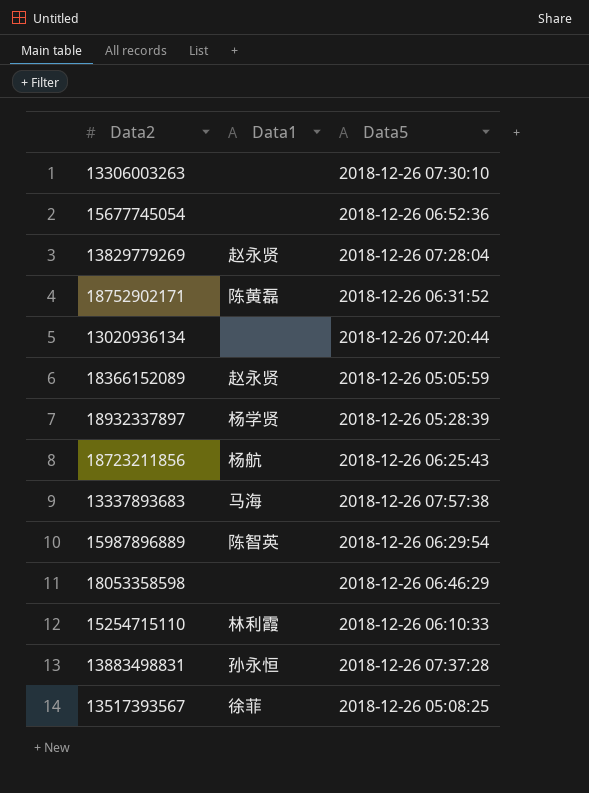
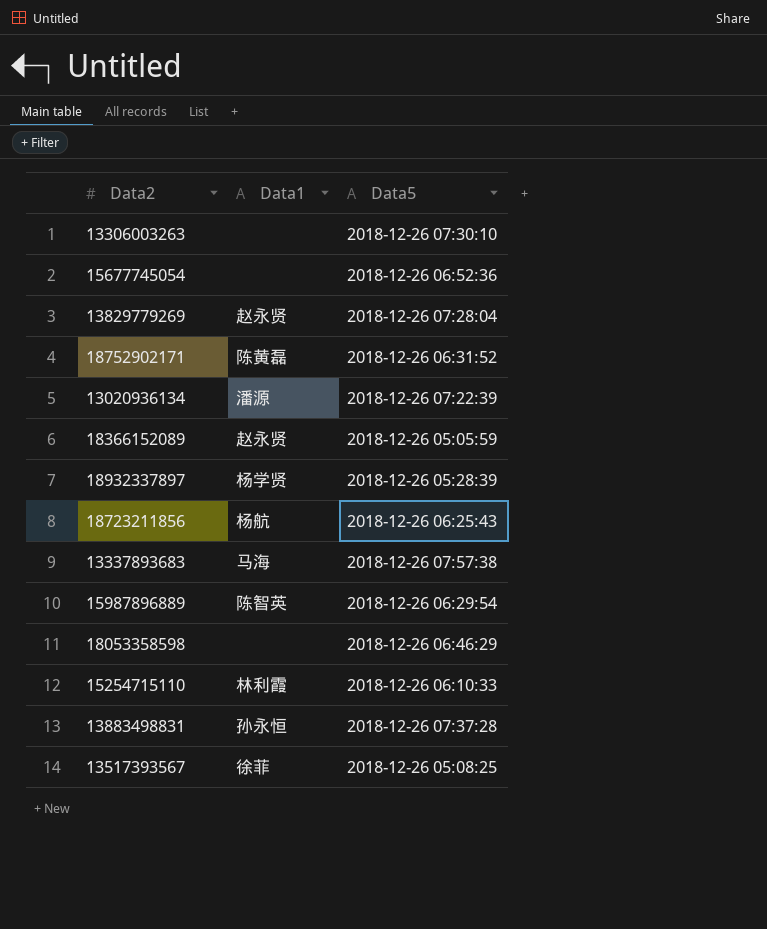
13020936134 | Data1: none -> 潘源
13020936134 | Data5: 2018-12-26 07:20:44 -> 2018-12-26 07:22:39

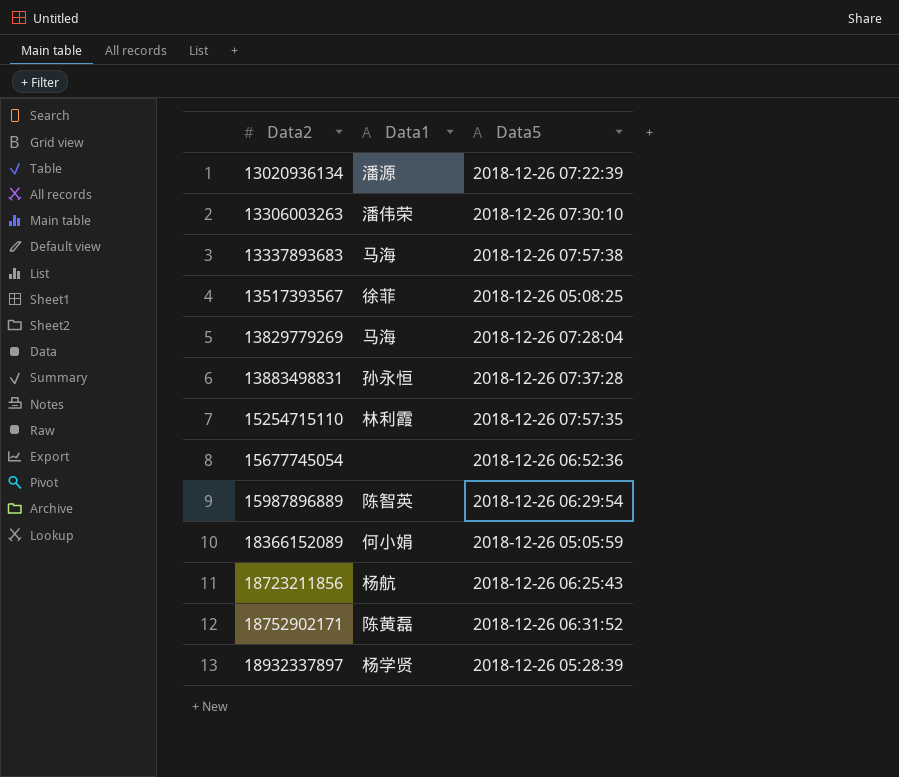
row order: none -> Data2 ascending
row 18053358598: none | 2018-12-26 06:46:29 -> none
13306003263 | Data1: none -> 潘伟荣
13829779269 | Data1: 赵永贤 -> 马海
15254715110 | Data5: 2018-12-26 06:10:33 -> 2018-12-26 07:57:35
18366152089 | Data1: 赵永贤 -> 何小娟

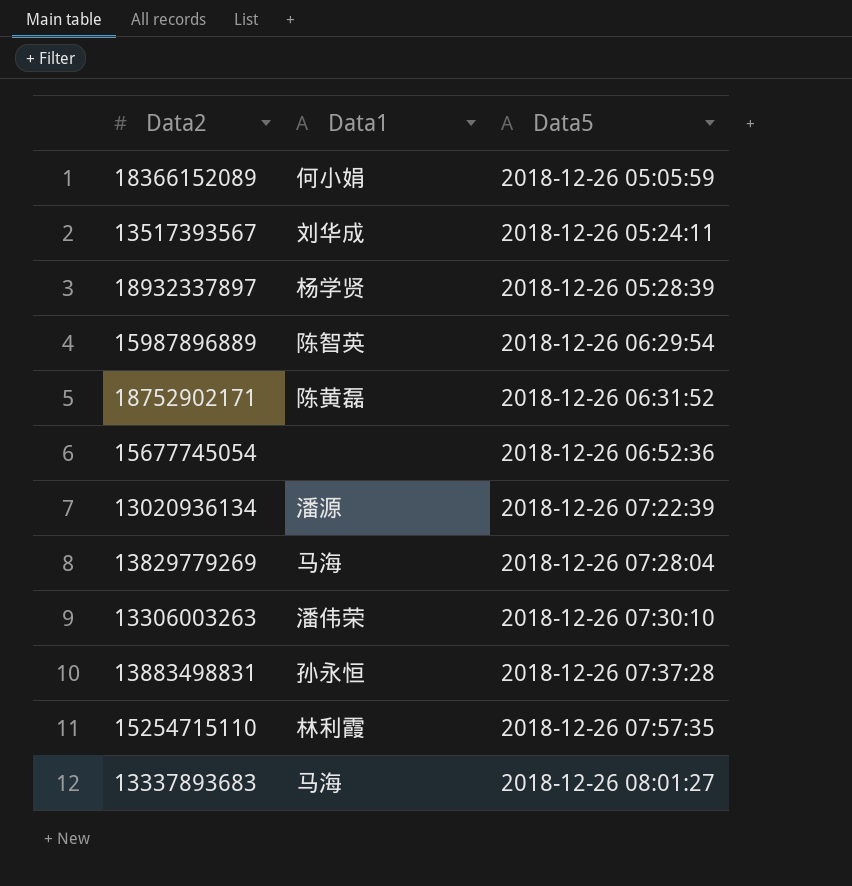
row order: Data2 ascending -> Data5 ascending
row 18723211856: 杨航 | 2018-12-26 06:25:43 -> none
13517393567 | Data1: 徐菲 -> 刘华成
13517393567 | Data5: 2018-12-26 05:08:25 -> 2018-12-26 05:24:11
13337893683 | Data5: 2018-12-26 07:57:38 -> 2018-12-26 08:01:27

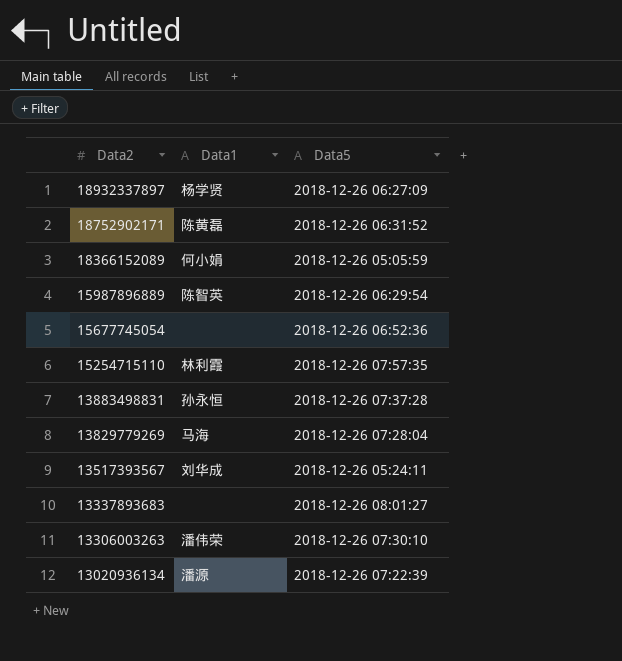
row order: Data5 ascending -> Data2 descending
18932337897 | Data5: 2018-12-26 05:28:39 -> 2018-12-26 06:27:09
13337893683 | Data1: 马海 -> none

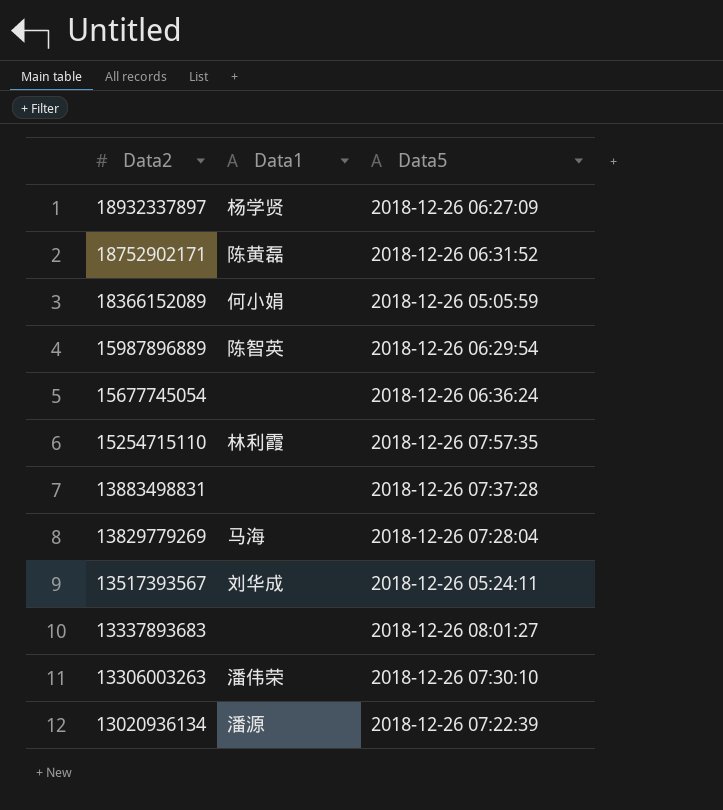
15677745054 | Data5: 2018-12-26 06:52:36 -> 2018-12-26 06:36:24
13883498831 | Data1: 孙永恒 -> none

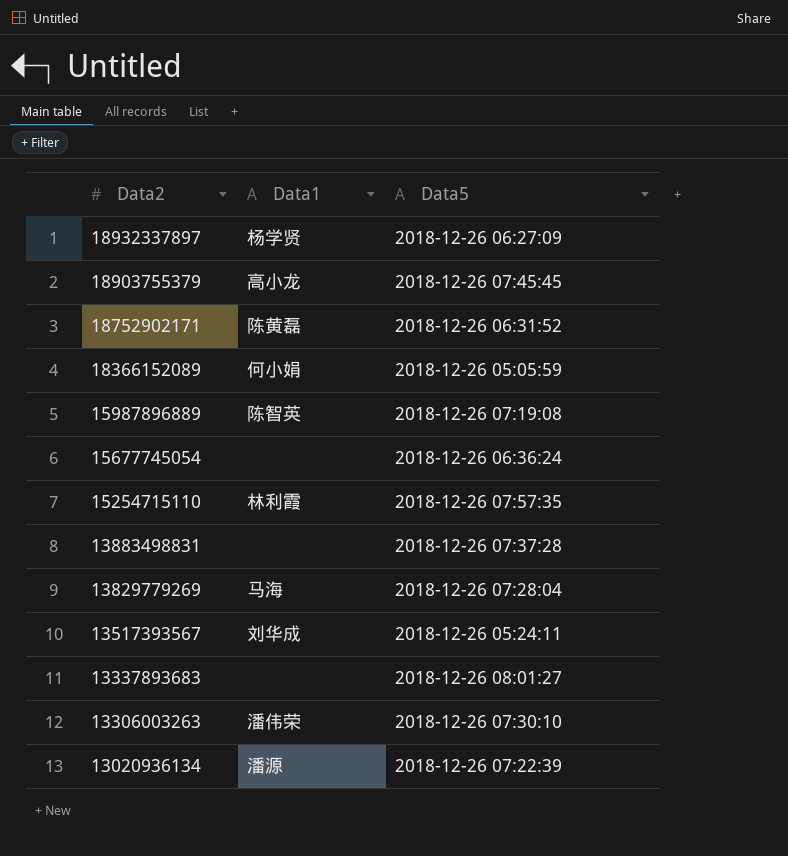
row 18903755379: none -> 高小龙 | 2018-12-26 07:45:45
15987896889 | Data5: 2018-12-26 06:29:54 -> 2018-12-26 07:19:08

